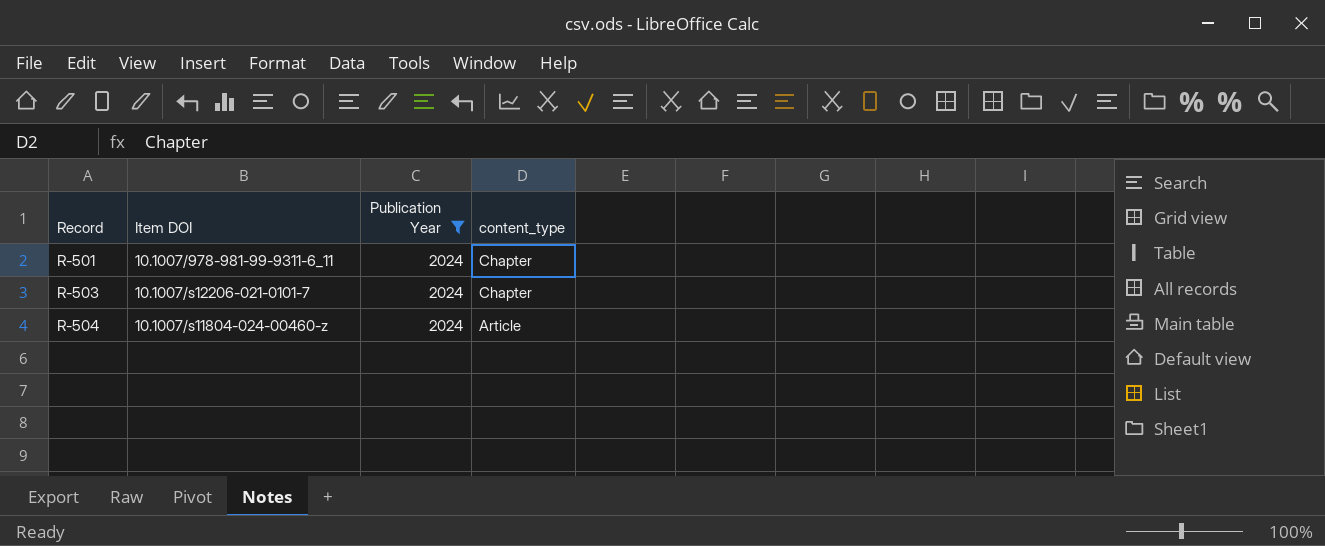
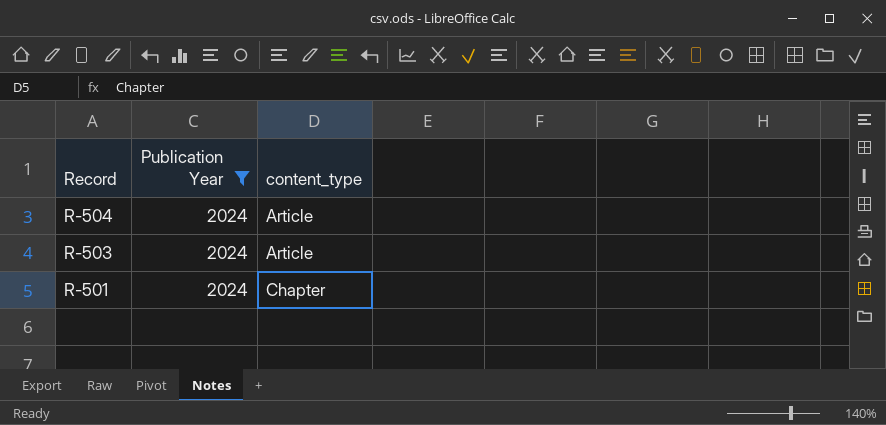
row order: Record ascending -> Record descending
column Item DOI | position: 2 -> none
R-503 | content_type: Chapter -> Article

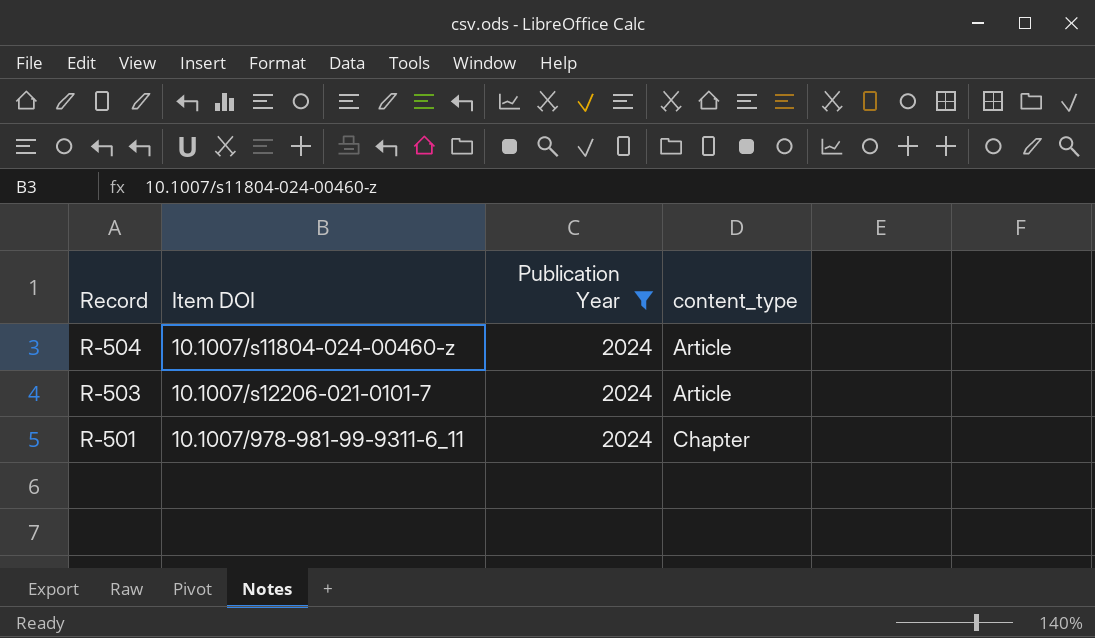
column Item DOI | position: none -> 2

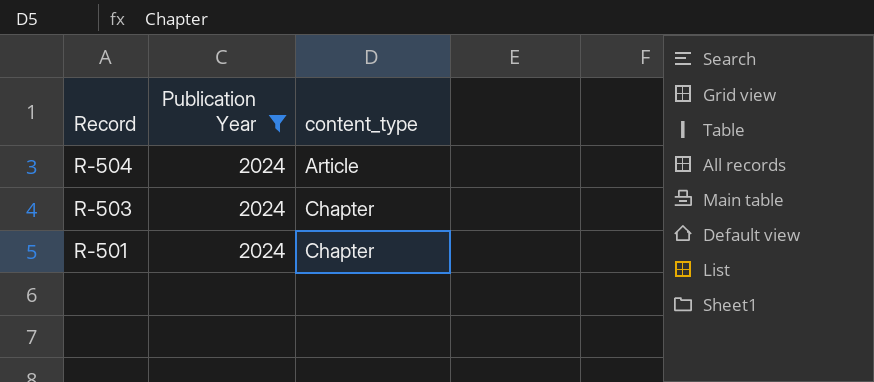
column Item DOI | position: 2 -> none
R-503 | content_type: Article -> Chapter

